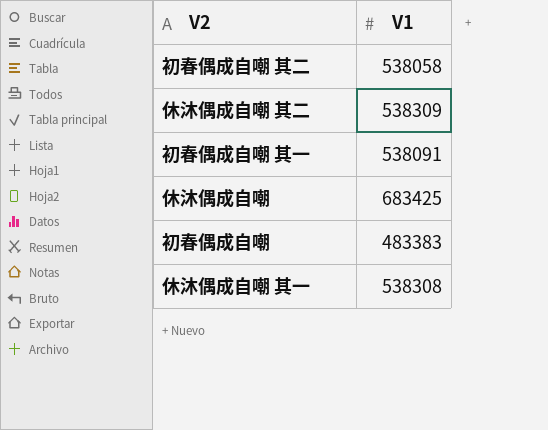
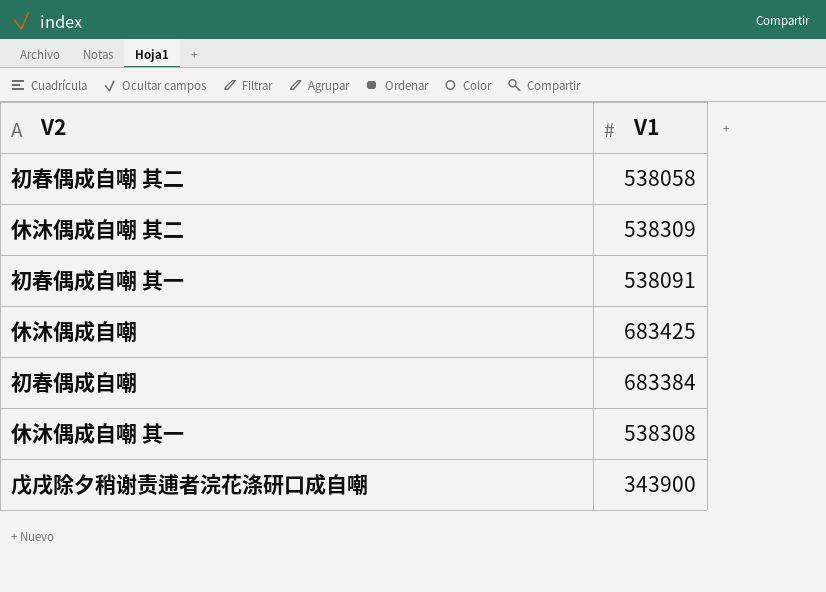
初春偶成自嘲 | V1: 483383 -> 683384
row 戊戌除夕稍谢责逋者浣花涤研口成自嘲: none -> 343900

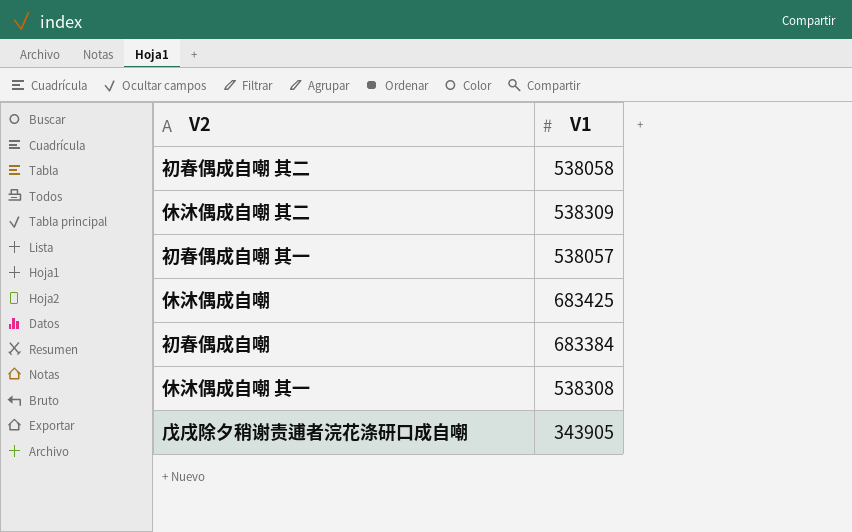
初春偶成自嘲 其一 | V1: 538091 -> 538057
戊戌除夕稍谢责逋者浣花涤研口成自嘲 | V1: 343900 -> 343905

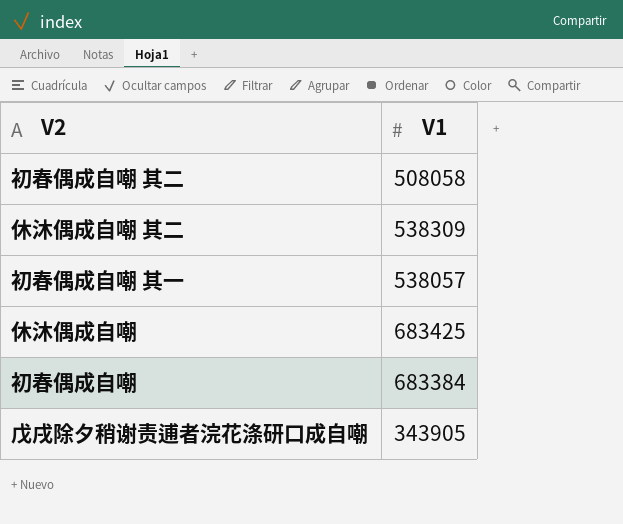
row 休沐偶成自嘲 其一: 538308 -> none
初春偶成自嘲 其二 | V1: 538058 -> 508058

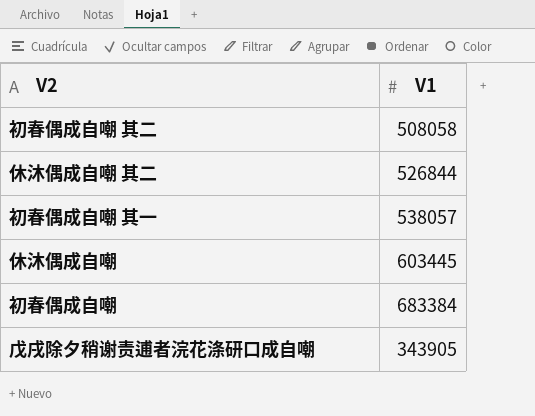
休沐偶成自嘲 其二 | V1: 538309 -> 526844
休沐偶成自嘲 | V1: 683425 -> 603445

